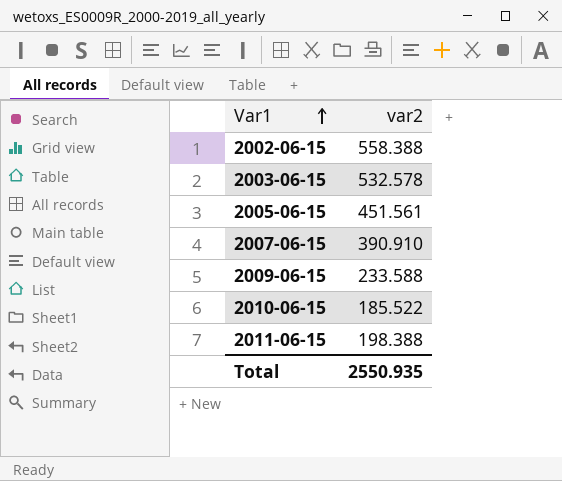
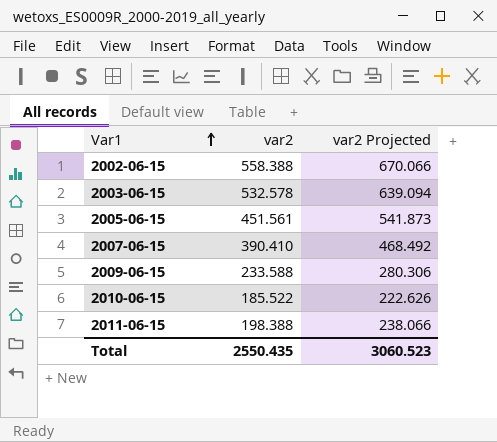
column var2 Projected | formula: none -> [var2] * 1.2
2007-06-15 | var2: 390.910 -> 390.410
Total | var2: 2550.935 -> 2550.435

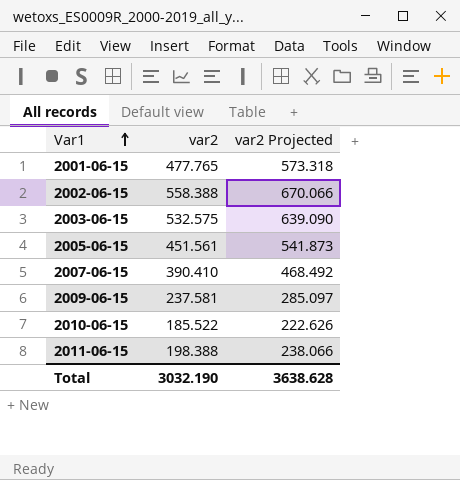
row 2001-06-15: none -> 477.765 | 573.318
2003-06-15 | var2: 532.578 -> 532.575
2003-06-15 | var2 Projected: 639.094 -> 639.090
2009-06-15 | var2: 233.588 -> 237.581
2009-06-15 | var2 Projected: 280.306 -> 285.097
Total | var2: 2550.435 -> 3032.190
Total | var2 Projected: 3060.523 -> 3638.628

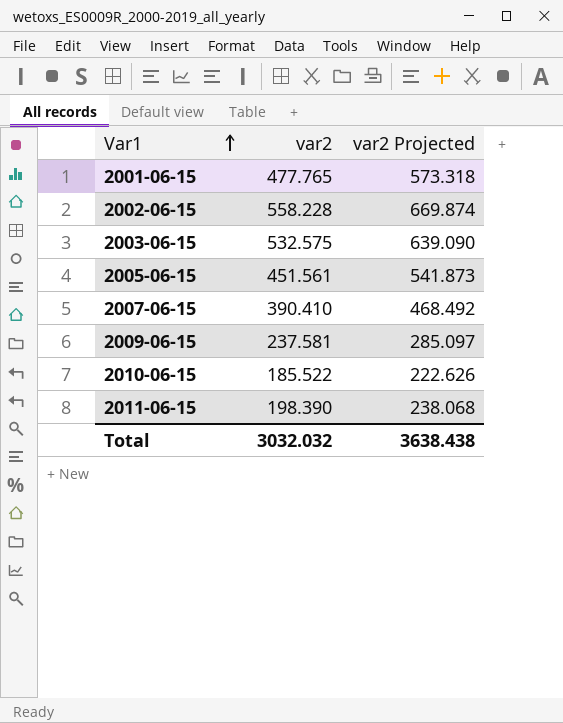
2002-06-15 | var2: 558.388 -> 558.228
2002-06-15 | var2 Projected: 670.066 -> 669.874
2011-06-15 | var2: 198.388 -> 198.390
2011-06-15 | var2 Projected: 238.066 -> 238.068
Total | var2: 3032.190 -> 3032.032
Total | var2 Projected: 3638.628 -> 3638.438

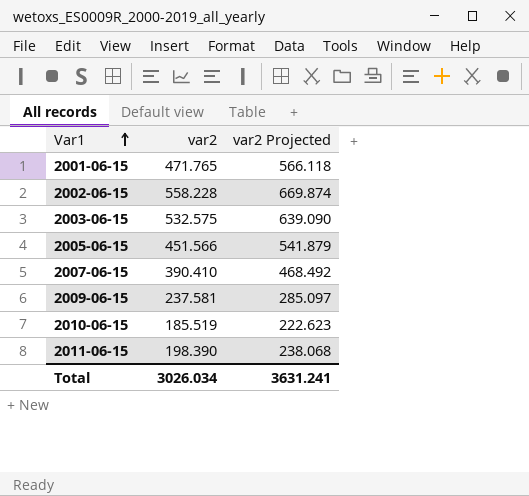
2001-06-15 | var2: 477.765 -> 471.765
2001-06-15 | var2 Projected: 573.318 -> 566.118
2005-06-15 | var2: 451.561 -> 451.566
2005-06-15 | var2 Projected: 541.873 -> 541.879
2010-06-15 | var2: 185.522 -> 185.519
2010-06-15 | var2 Projected: 222.626 -> 222.623
Total | var2: 3032.032 -> 3026.034
Total | var2 Projected: 3638.438 -> 3631.241

